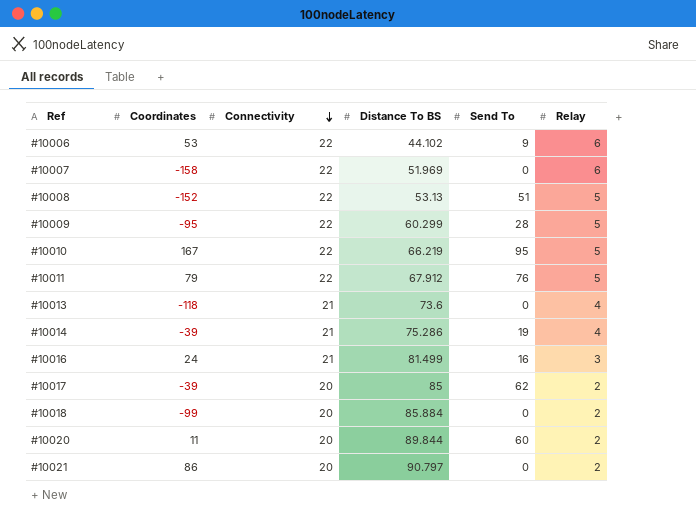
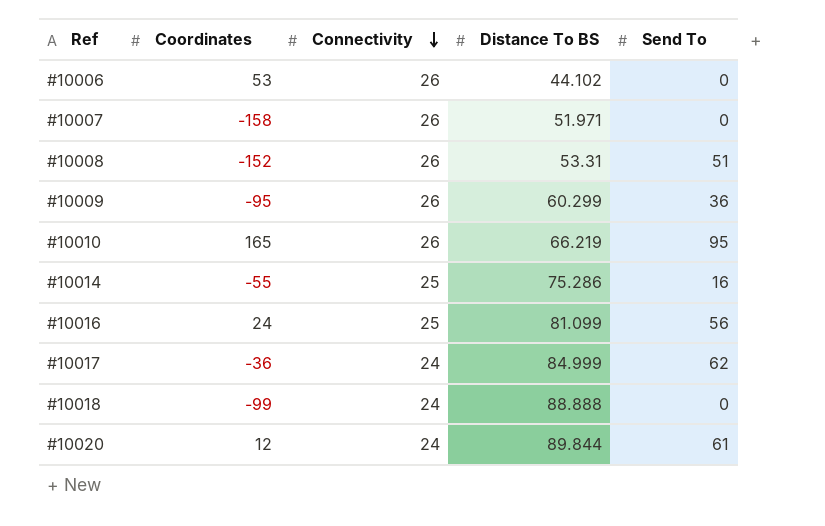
column Relay | position: 6 -> none
row #10011: 79 | 22 | 67.912 | 76 | 5 -> none
row #10013: -118 | 21 | 73.6 | 0 | 4 -> none
row #10021: 86 | 20 | 90.797 | 0 | 2 -> none
#10006 | Connectivity: 22 -> 26
#10006 | Send To: 9 -> 0
#10007 | Connectivity: 22 -> 26
#10007 | Distance To BS: 51.969 -> 51.971
#10008 | Connectivity: 22 -> 26
#10008 | Distance To BS: 53.13 -> 53.31
#10009 | Connectivity: 22 -> 26
#10009 | Send To: 28 -> 36
#10010 | Coordinates: 167 -> 165
#10010 | Connectivity: 22 -> 26
#10014 | Coordinates: -39 -> -55
#10014 | Connectivity: 21 -> 25
#10014 | Send To: 19 -> 16
#10016 | Connectivity: 21 -> 25
#10016 | Distance To BS: 81.499 -> 81.099
#10016 | Send To: 16 -> 56
#10017 | Coordinates: -39 -> -36
#10017 | Connectivity: 20 -> 24
#10017 | Distance To BS: 85 -> 84.999
#10018 | Connectivity: 20 -> 24
#10018 | Distance To BS: 85.884 -> 88.888
#10020 | Coordinates: 11 -> 12
#10020 | Connectivity: 20 -> 24
#10020 | Send To: 60 -> 61

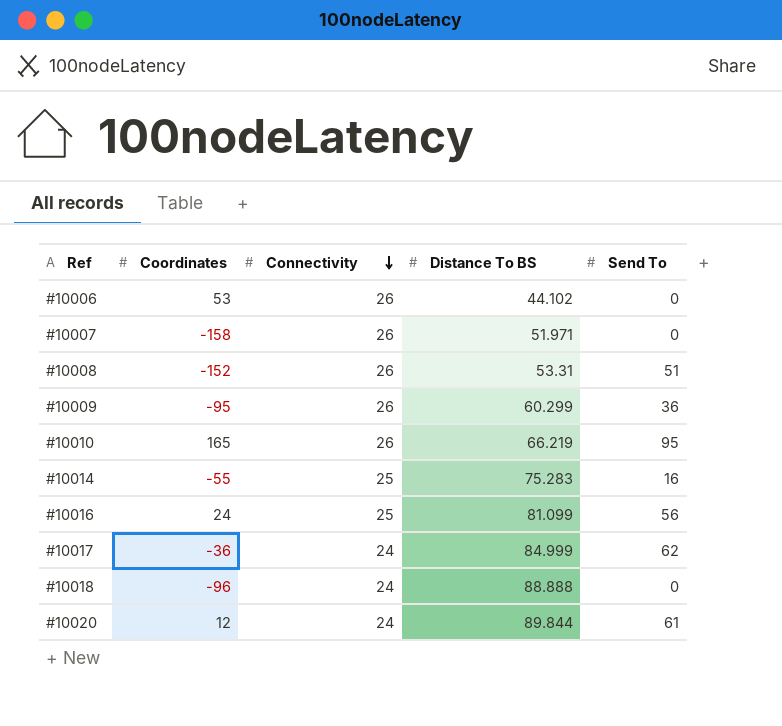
#10014 | Distance To BS: 75.286 -> 75.283
#10018 | Coordinates: -99 -> -96

